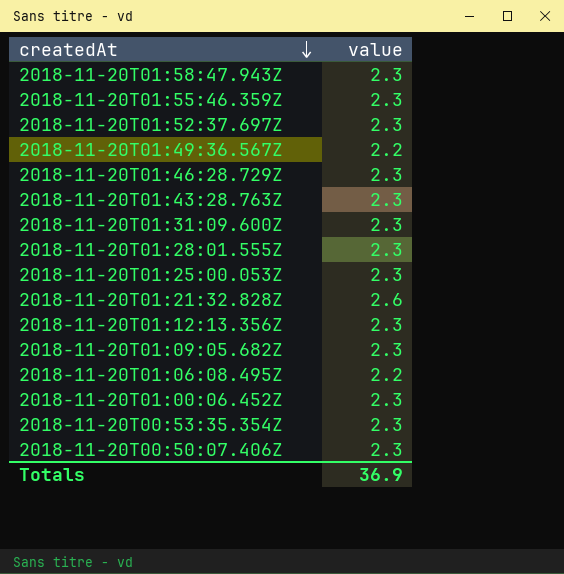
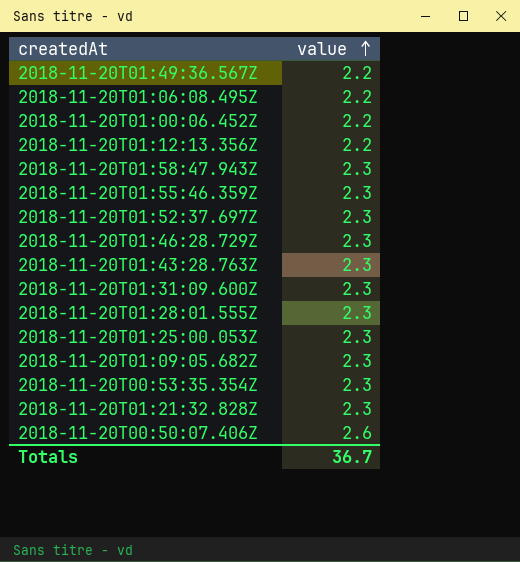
row order: createdAt descending -> value ascending
2018-11-20T01:00:06.452Z | value: 2.3 -> 2.2
2018-11-20T01:12:13.356Z | value: 2.3 -> 2.2
2018-11-20T01:21:32.828Z | value: 2.6 -> 2.3
2018-11-20T00:50:07.406Z | value: 2.3 -> 2.6
Totals | value: 36.9 -> 36.7

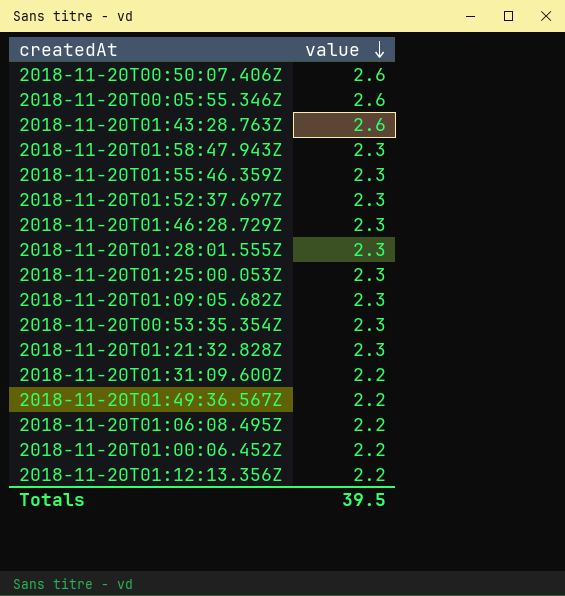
row order: value ascending -> value descending
row 2018-11-20T00:05:55.346Z: none -> 2.6
2018-11-20T01:43:28.763Z | value: 2.3 -> 2.6
2018-11-20T01:31:09.600Z | value: 2.3 -> 2.2
Totals | value: 36.7 -> 39.5

